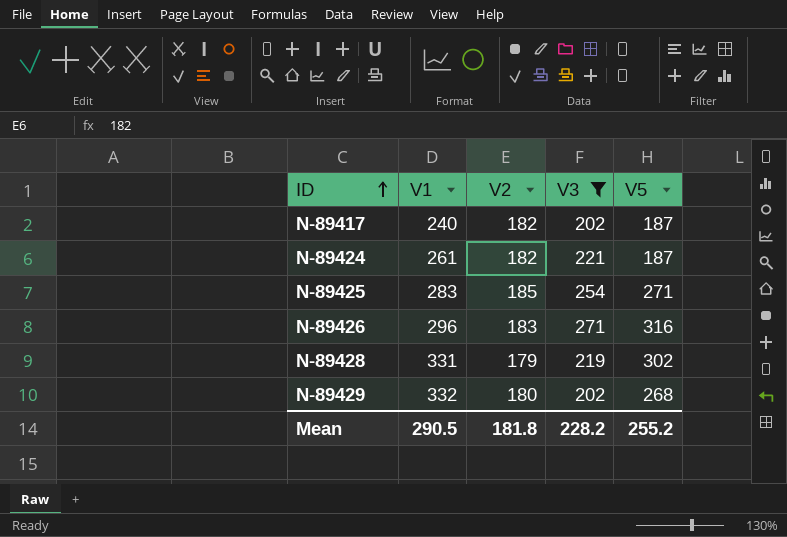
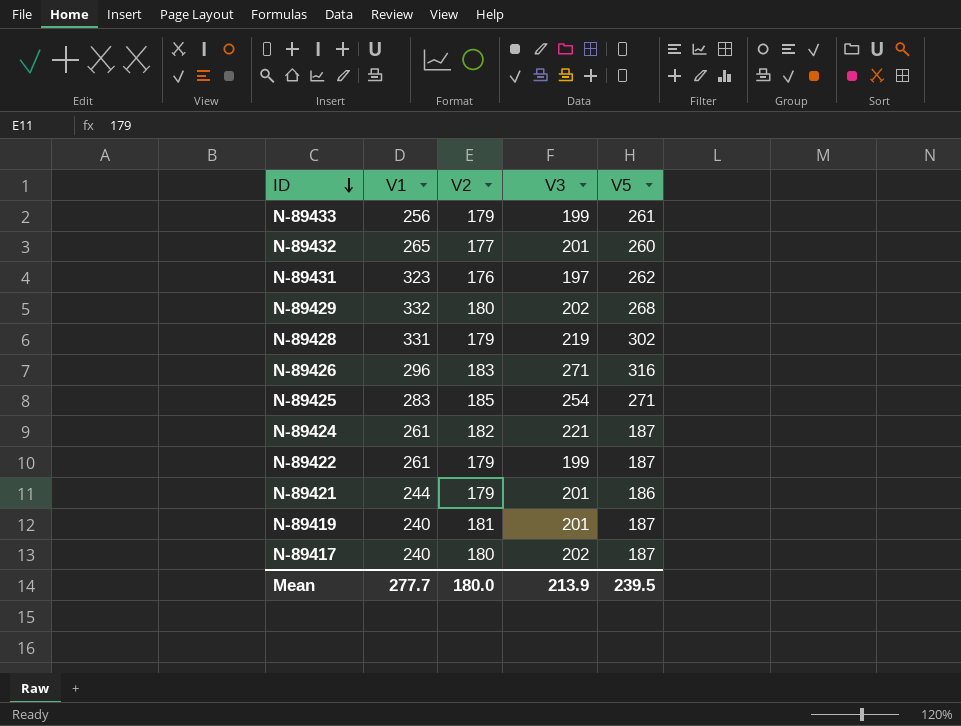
filter: V3 >= 202 -> none
row order: ID ascending -> ID descending
N-89417 | V2: 182 -> 180
Mean | V1: 290.5 -> 277.7
Mean | V2: 181.8 -> 180.0
Mean | V3: 228.2 -> 213.9
Mean | V5: 255.2 -> 239.5

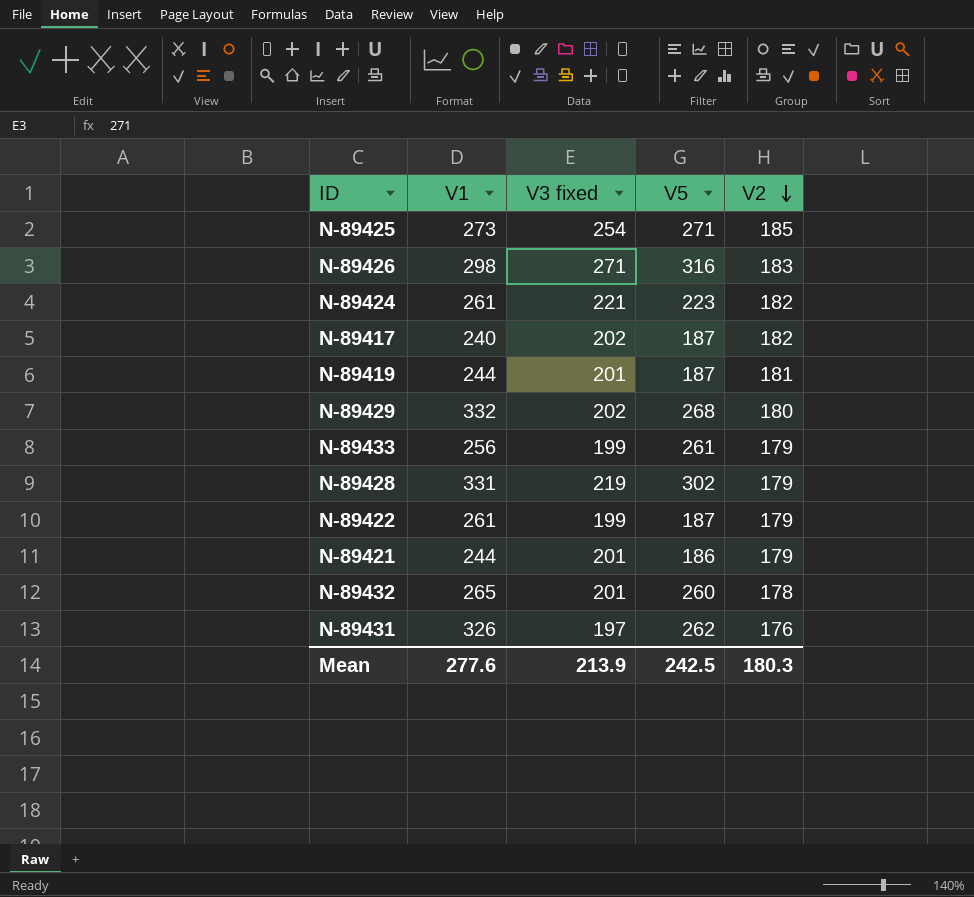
row order: ID descending -> V2 descending
column name: V3 -> V3 fixed
column V2 | position: 3 -> 5
N-89425 | V1: 283 -> 273
N-89426 | V1: 296 -> 298
N-89424 | V5: 187 -> 223
N-89417 | V2: 180 -> 182
N-89419 | V1: 240 -> 244
N-89432 | V2: 177 -> 178
N-89431 | V1: 323 -> 326
Mean | V1: 277.7 -> 277.6
Mean | V5: 239.5 -> 242.5
Mean | V2: 180.0 -> 180.3

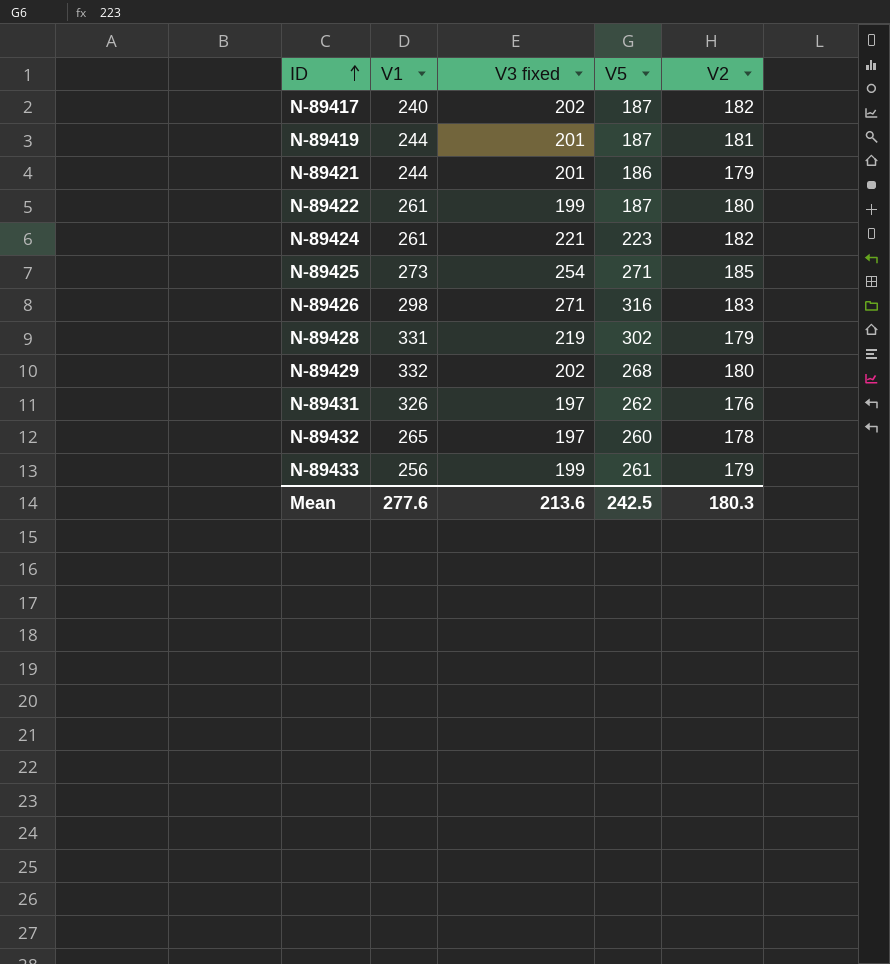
row order: V2 descending -> ID ascending
N-89422 | V2: 179 -> 180
N-89432 | V3 fixed: 201 -> 197
Mean | V3 fixed: 213.9 -> 213.6

